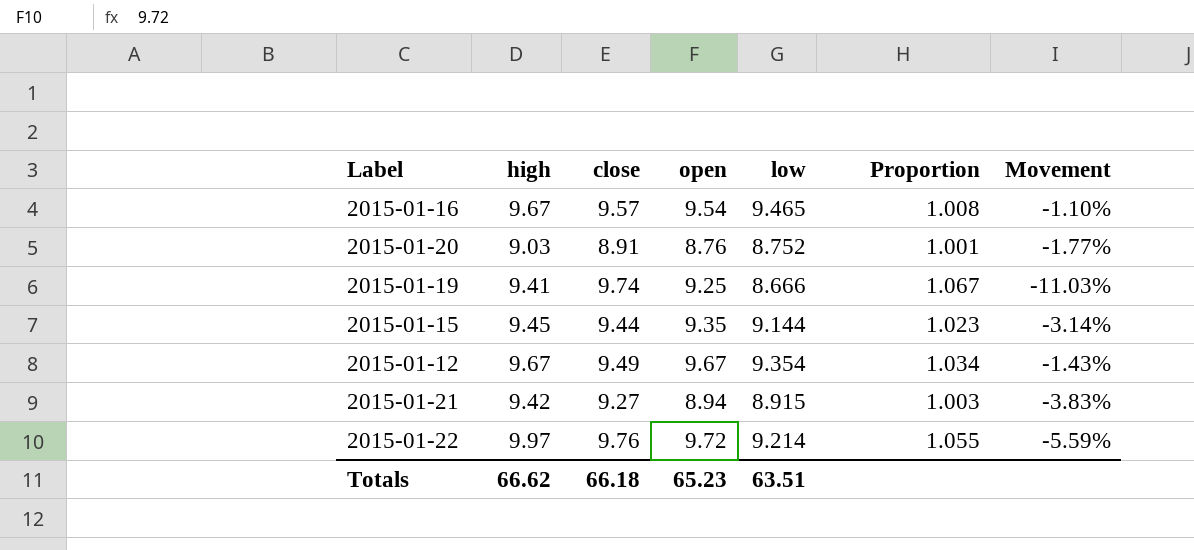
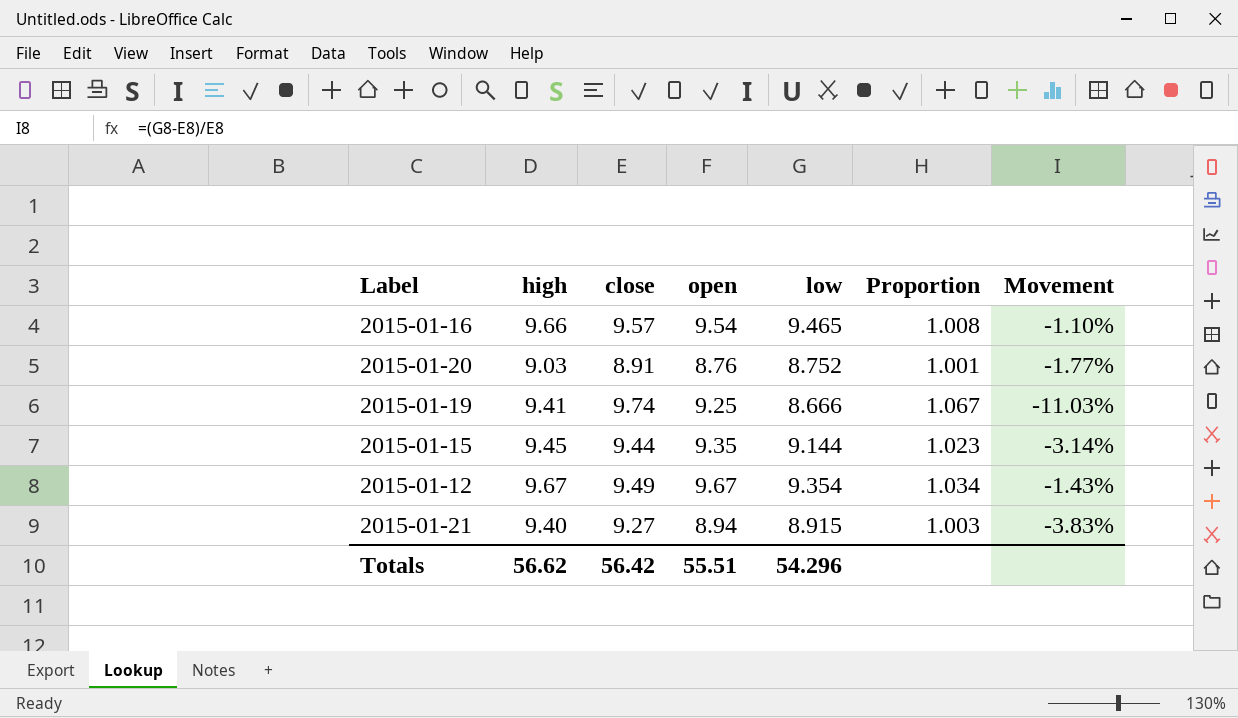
row 2015-01-22: 9.97 | 9.76 | 9.72 | 9.214 | 1.055 | -5.59% -> none
2015-01-16 | high: 9.67 -> 9.66
2015-01-21 | high: 9.42 -> 9.40
Totals | high: 66.62 -> 56.62
Totals | close: 66.18 -> 56.42
Totals | open: 65.23 -> 55.51
Totals | low: 63.51 -> 54.296

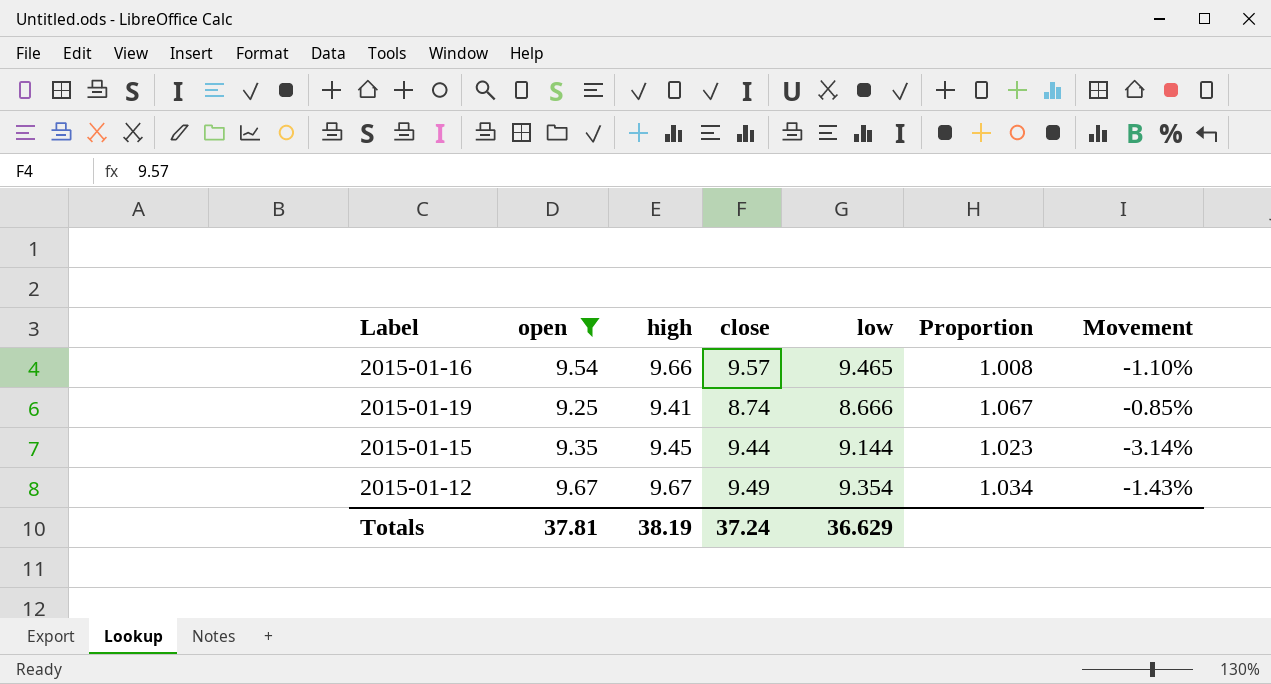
filter: none -> open >= 9.25
column open | position: 4 -> 2
2015-01-19 | close: 9.74 -> 8.74
2015-01-19 | Movement: -11.03% -> -0.85%
Totals | open: 55.51 -> 37.81
Totals | high: 56.62 -> 38.19
Totals | close: 56.42 -> 37.24
Totals | low: 54.296 -> 36.629

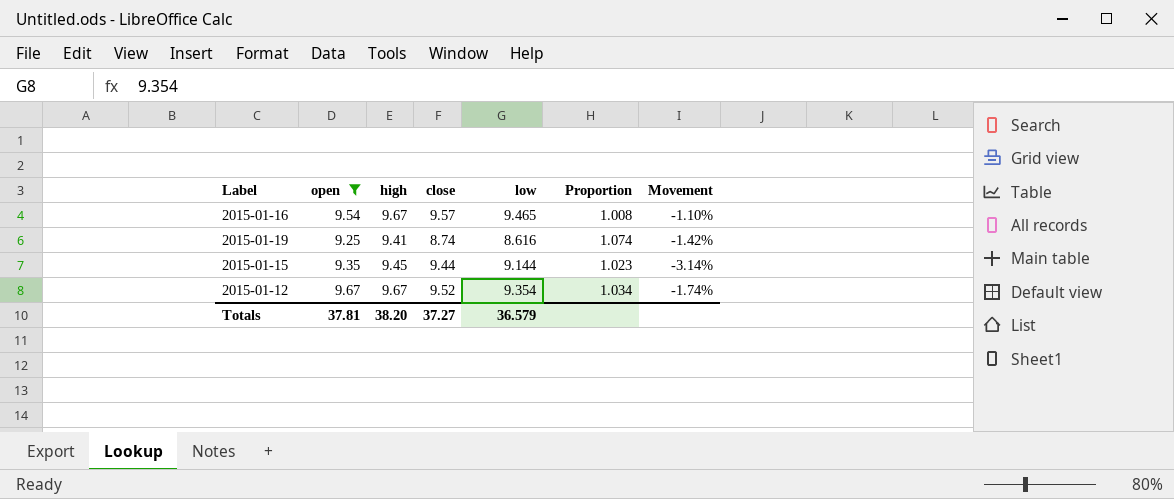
2015-01-16 | high: 9.66 -> 9.67
2015-01-19 | low: 8.666 -> 8.616
2015-01-19 | Proportion: 1.067 -> 1.074
2015-01-19 | Movement: -0.85% -> -1.42%
2015-01-12 | close: 9.49 -> 9.52
2015-01-12 | Movement: -1.43% -> -1.74%
Totals | high: 38.19 -> 38.20
Totals | close: 37.24 -> 37.27
Totals | low: 36.629 -> 36.579

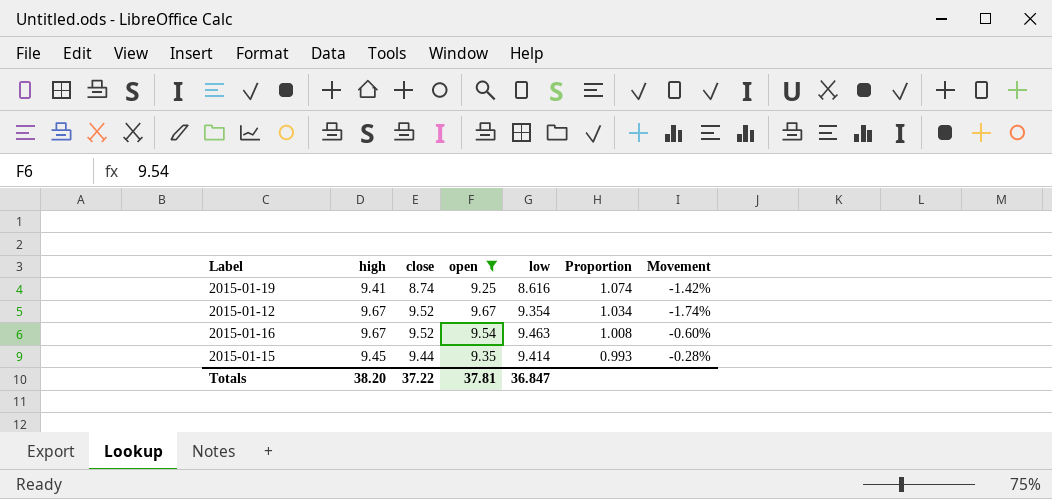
row order: none -> Proportion descending
column open | position: 2 -> 4
2015-01-16 | close: 9.57 -> 9.52
2015-01-16 | low: 9.465 -> 9.463
2015-01-16 | Movement: -1.10% -> -0.60%
2015-01-15 | low: 9.144 -> 9.414
2015-01-15 | Proportion: 1.023 -> 0.993
2015-01-15 | Movement: -3.14% -> -0.28%
Totals | close: 37.27 -> 37.22
Totals | low: 36.579 -> 36.847

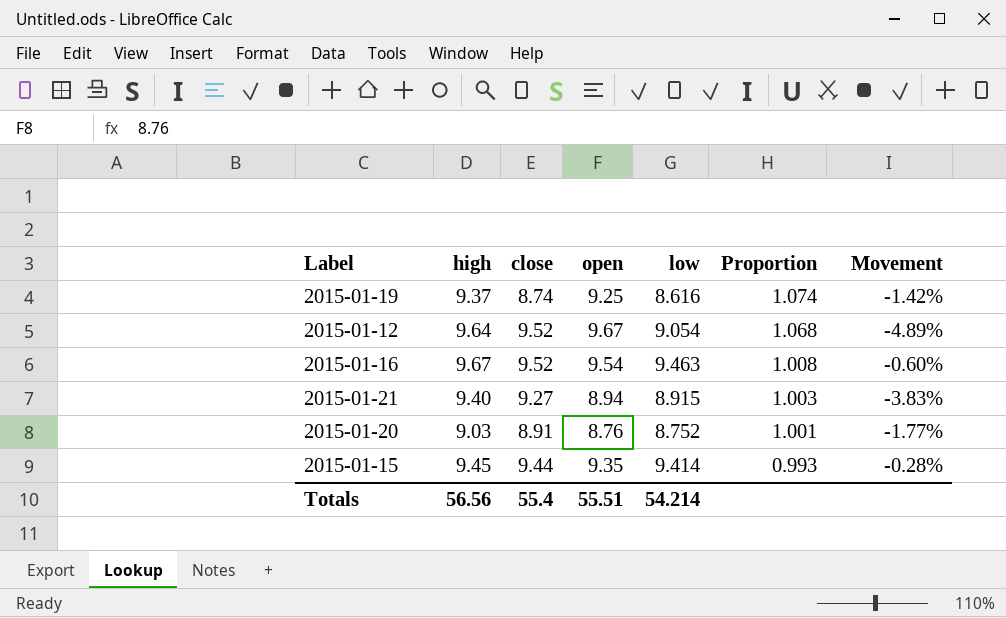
filter: open >= 9.25 -> none
2015-01-19 | high: 9.41 -> 9.37
2015-01-12 | high: 9.67 -> 9.64
2015-01-12 | low: 9.354 -> 9.054
2015-01-12 | Proportion: 1.034 -> 1.068
2015-01-12 | Movement: -1.74% -> -4.89%
Totals | high: 38.20 -> 56.56
Totals | close: 37.22 -> 55.4
Totals | open: 37.81 -> 55.51
Totals | low: 36.847 -> 54.214

